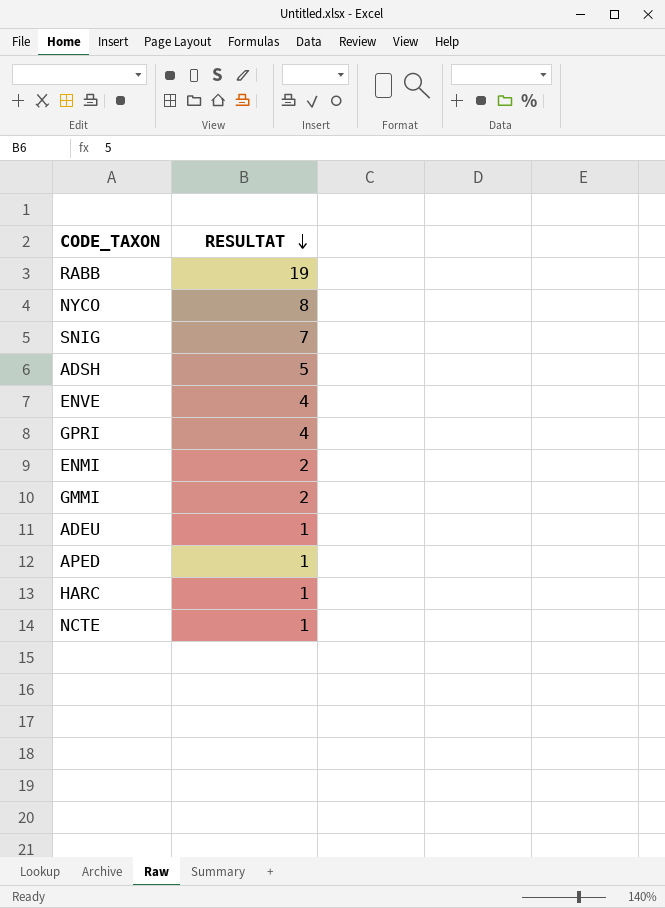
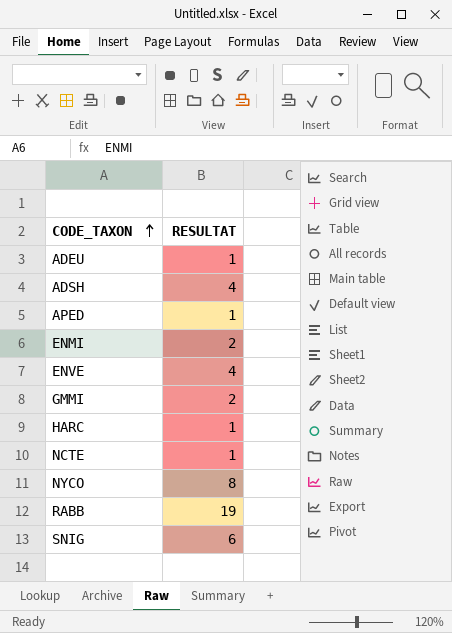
row order: RESULTAT descending -> CODE_TAXON ascending
row GPRI: 4 -> none
ADSH | RESULTAT: 5 -> 4
SNIG | RESULTAT: 7 -> 6

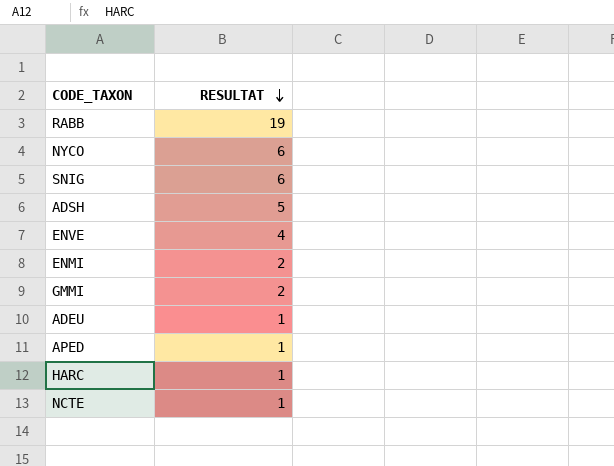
row order: CODE_TAXON ascending -> RESULTAT descending
NYCO | RESULTAT: 8 -> 6
ADSH | RESULTAT: 4 -> 5

